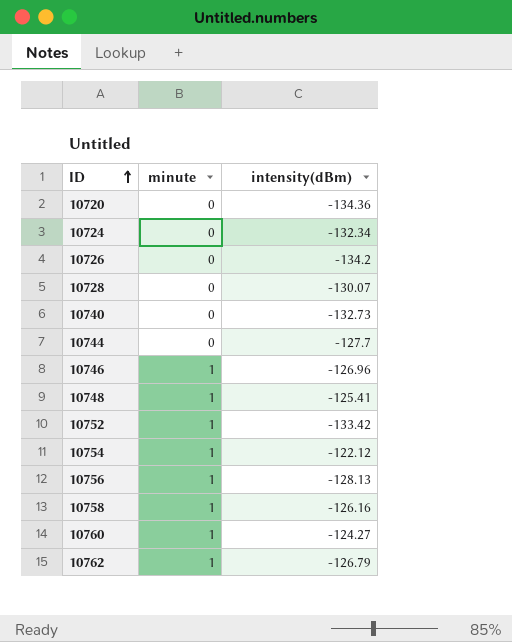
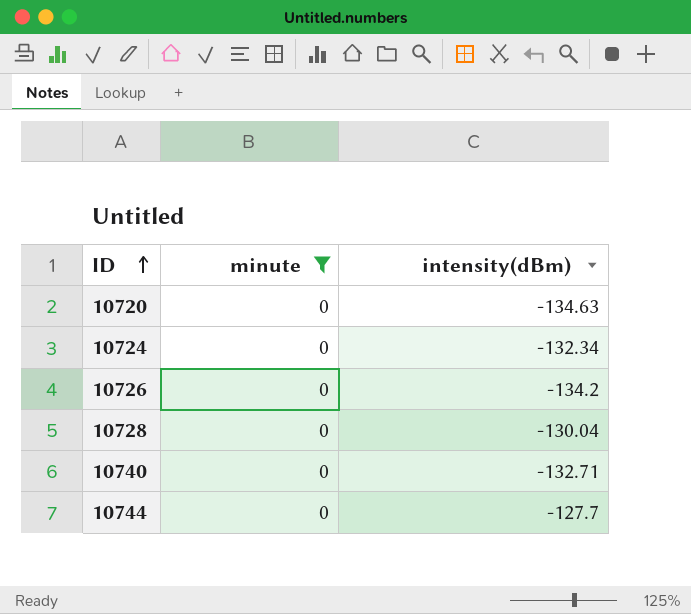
filter: none -> minute = 0
10720 | intensity(dBm): -134.36 -> -134.63
10728 | intensity(dBm): -130.07 -> -130.04
10740 | intensity(dBm): -132.73 -> -132.71

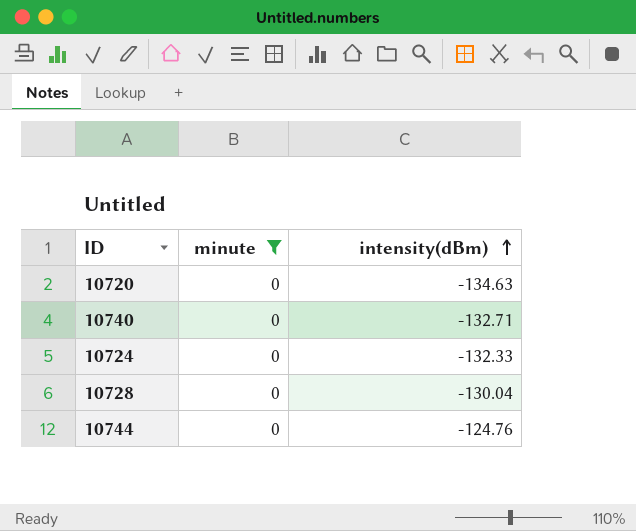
row order: ID ascending -> intensity(dBm) ascending
row 10726: 0 | -134.2 -> none
10724 | intensity(dBm): -132.34 -> -132.33
10744 | intensity(dBm): -127.7 -> -124.76

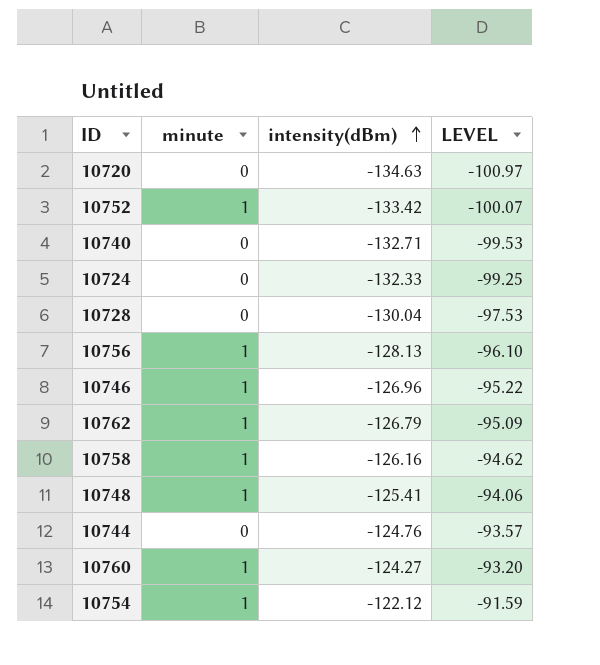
filter: minute = 0 -> none
column LEVEL | formula: none -> [intensity(dBm)] * 0.75

